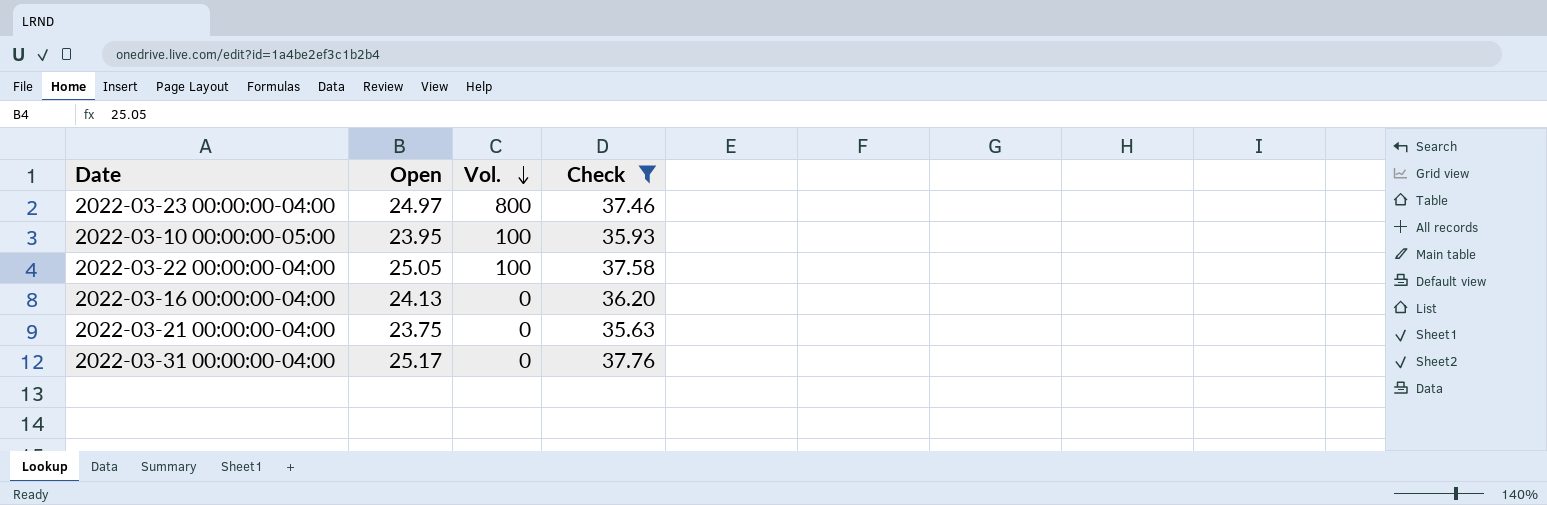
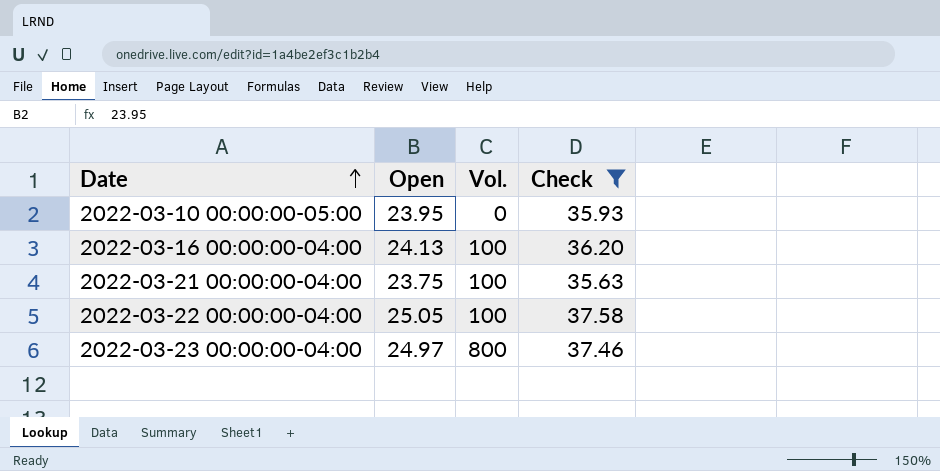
row order: Vol. descending -> Date ascending
row 2022-03-31 00:00:00-04:00: 25.17 | 0 | 37.76 -> none
2022-03-10 00:00:00-05:00 | Vol.: 100 -> 0
2022-03-16 00:00:00-04:00 | Vol.: 0 -> 100
2022-03-21 00:00:00-04:00 | Vol.: 0 -> 100

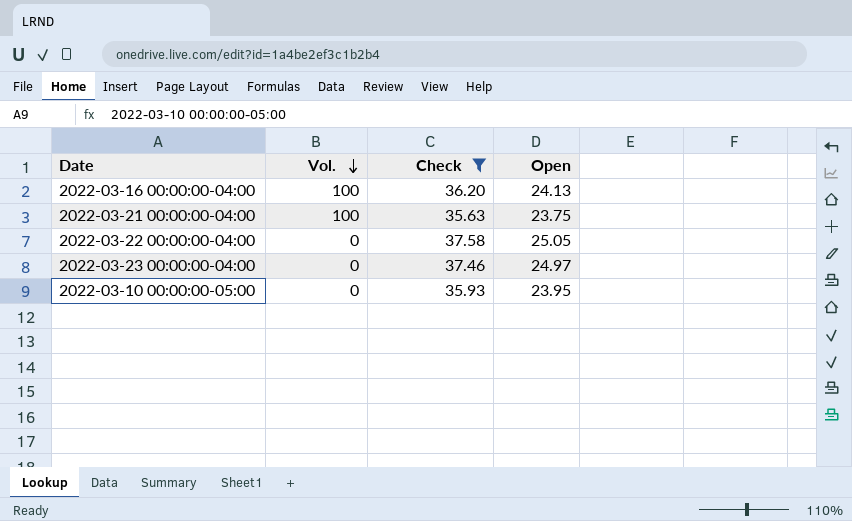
row order: Date ascending -> Vol. descending
column Open | position: 2 -> 4
2022-03-22 00:00:00-04:00 | Vol.: 100 -> 0
2022-03-23 00:00:00-04:00 | Vol.: 800 -> 0

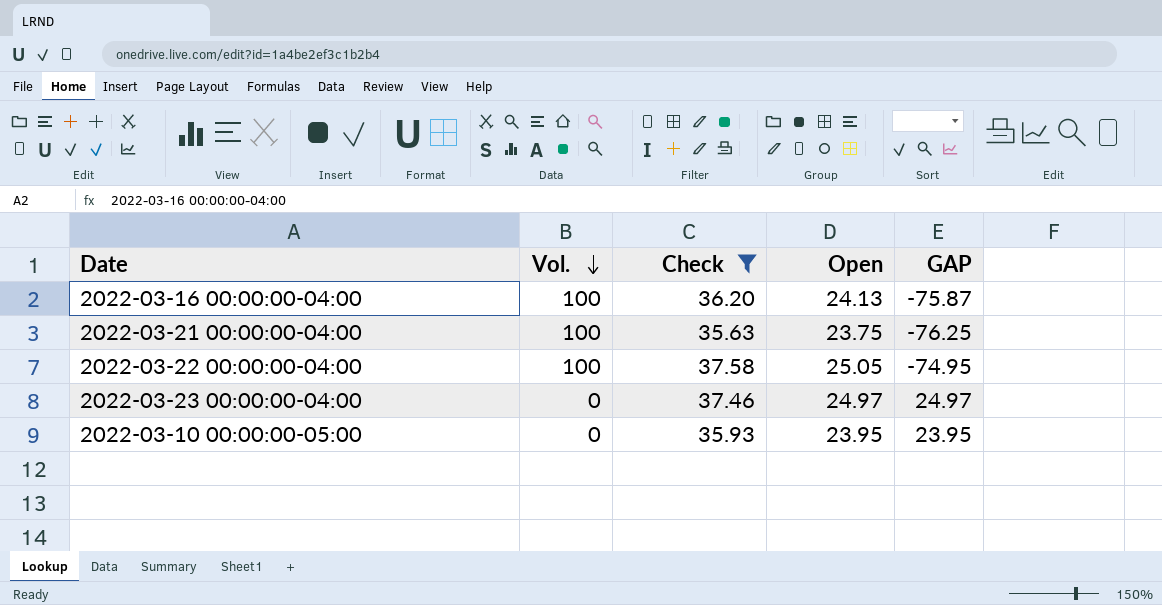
column GAP | formula: none -> [Open] - [Vol.]
2022-03-22 00:00:00-04:00 | Vol.: 0 -> 100

